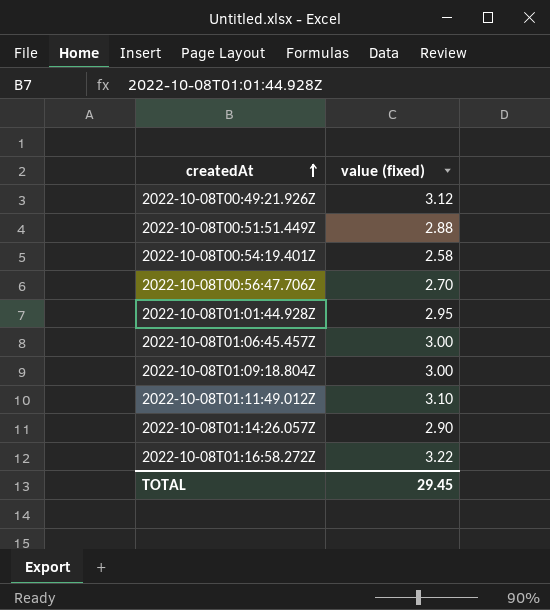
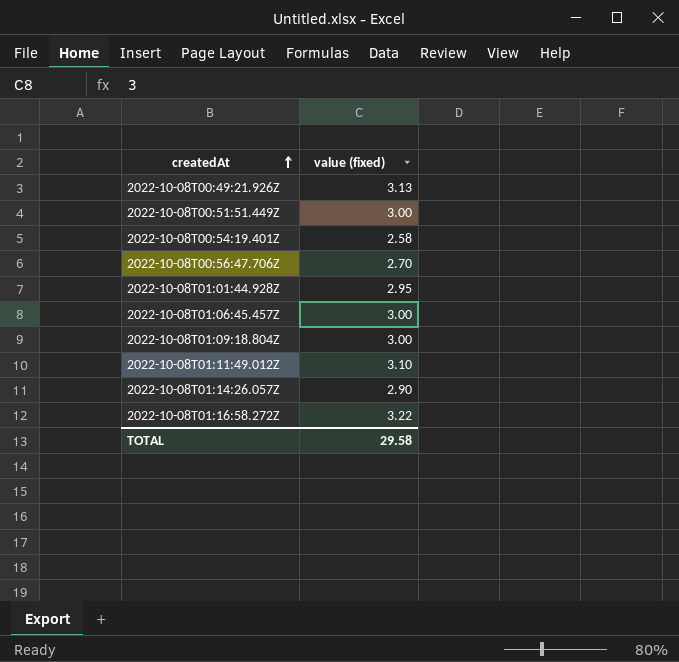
2022-10-08T00:49:21.926Z | value (fixed): 3.12 -> 3.13
2022-10-08T00:51:51.449Z | value (fixed): 2.88 -> 3.00
TOTAL | value (fixed): 29.45 -> 29.58

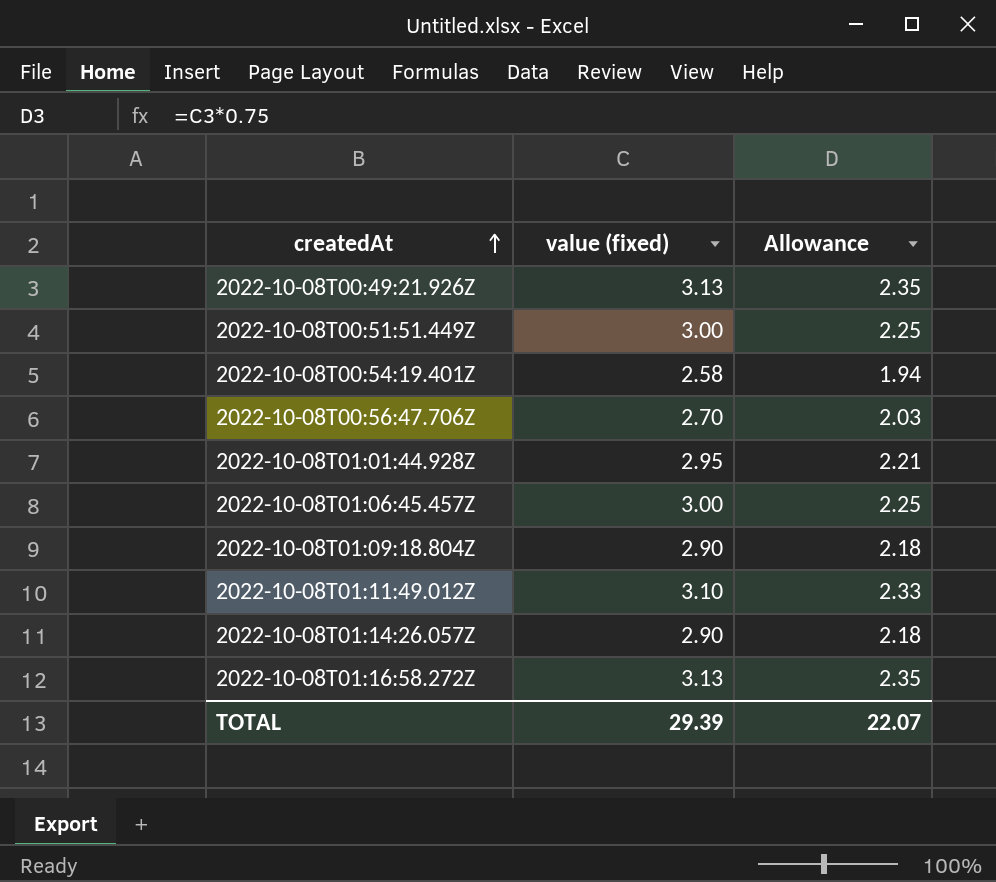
column Allowance | formula: none -> [value (fixed)] * 0.75
2022-10-08T01:09:18.804Z | value (fixed): 3.00 -> 2.90
2022-10-08T01:16:58.272Z | value (fixed): 3.22 -> 3.13
TOTAL | value (fixed): 29.58 -> 29.39

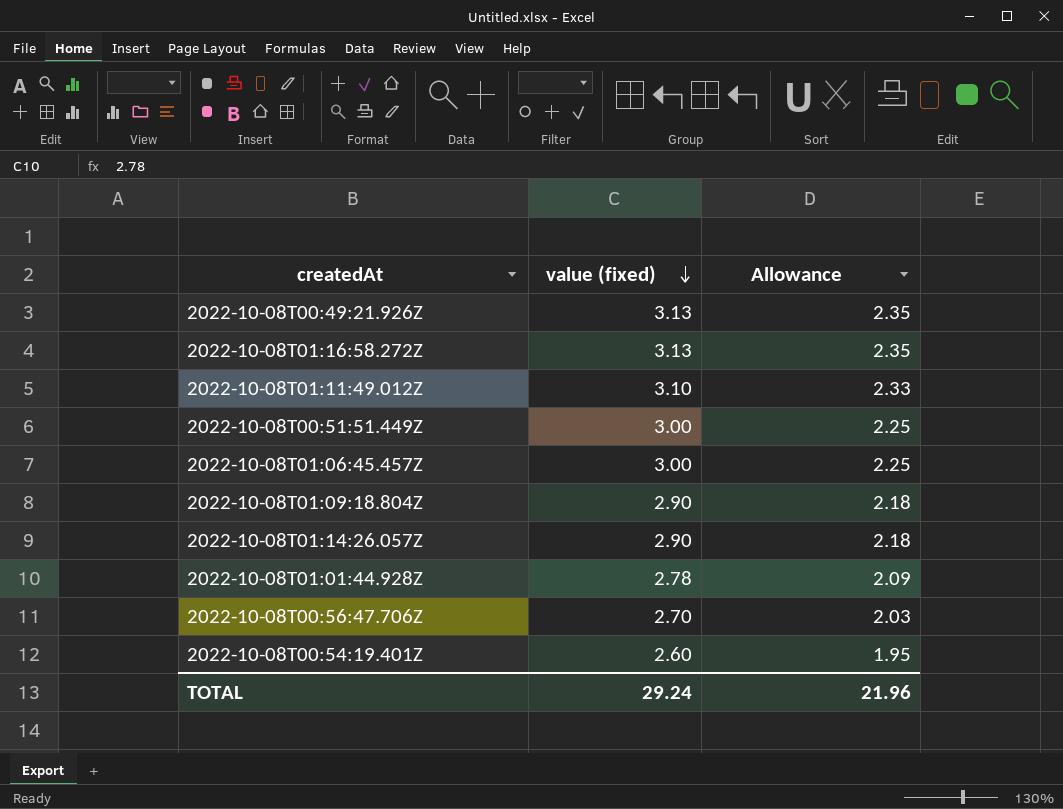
row order: createdAt ascending -> value (fixed) descending
2022-10-08T01:01:44.928Z | value (fixed): 2.95 -> 2.78
2022-10-08T01:01:44.928Z | Allowance: 2.21 -> 2.09
2022-10-08T00:54:19.401Z | value (fixed): 2.58 -> 2.60
2022-10-08T00:54:19.401Z | Allowance: 1.94 -> 1.95
TOTAL | value (fixed): 29.39 -> 29.24
TOTAL | Allowance: 22.07 -> 21.96

